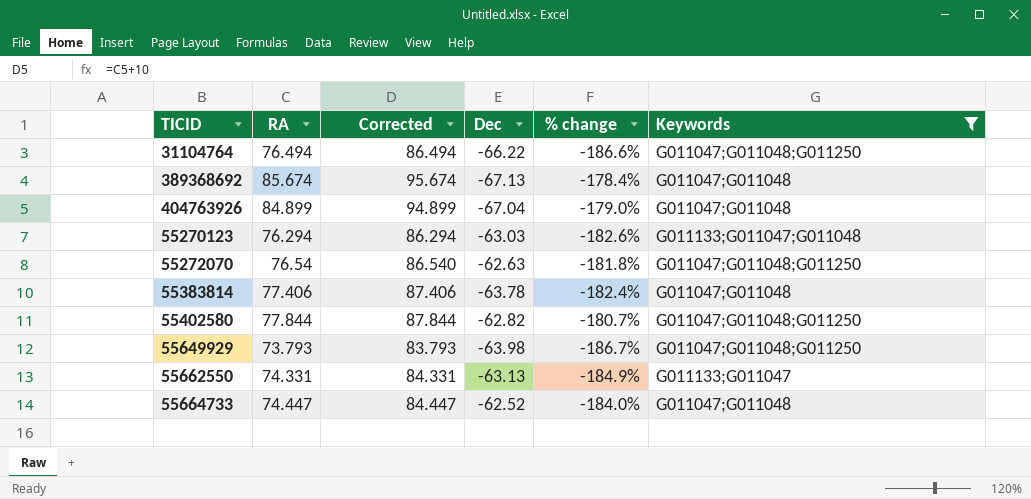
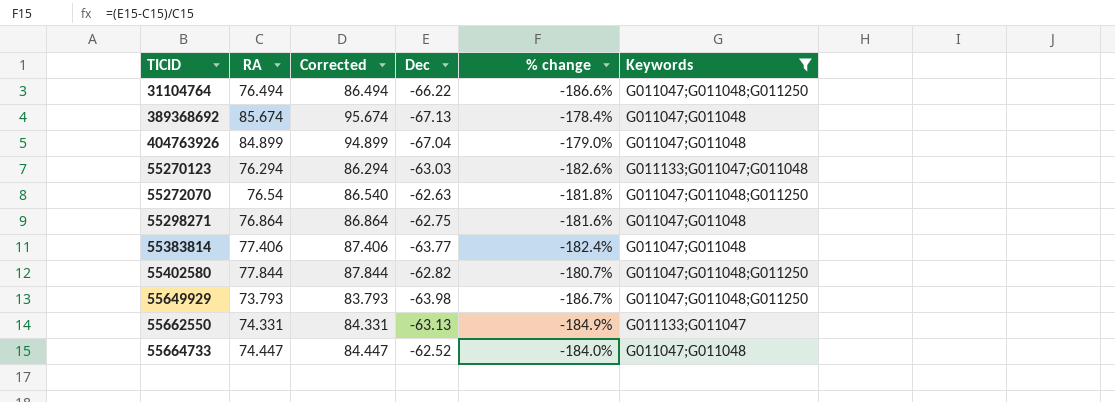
row 55298271: none -> 76.864 | 86.864 | -62.75 | -181.6% | G011047;G011048
55383814 | Dec: -63.78 -> -63.77

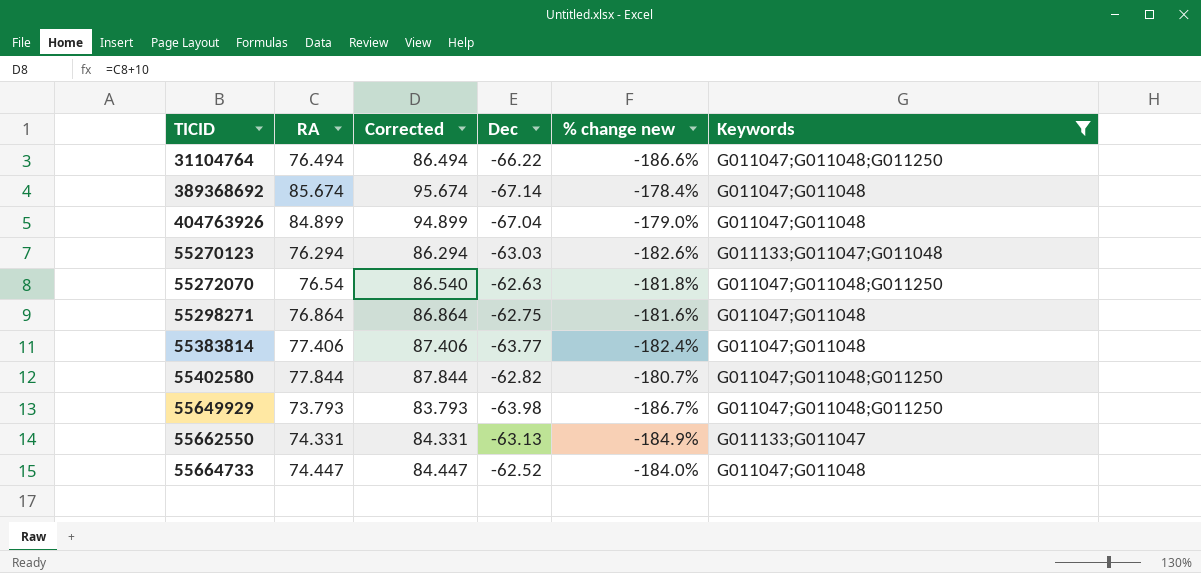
column name: % change -> % change new
389368692 | Dec: -67.13 -> -67.14

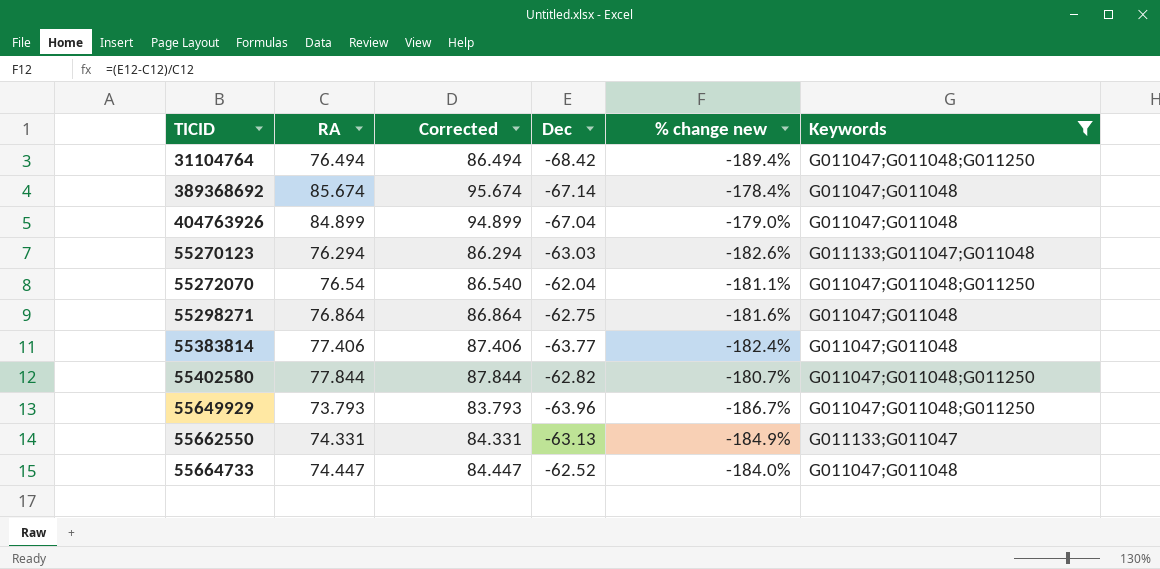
31104764 | Dec: -66.22 -> -68.42
31104764 | % change new: -186.6% -> -189.4%
55272070 | Dec: -62.63 -> -62.04
55272070 | % change new: -181.8% -> -181.1%
55649929 | Dec: -63.98 -> -63.96

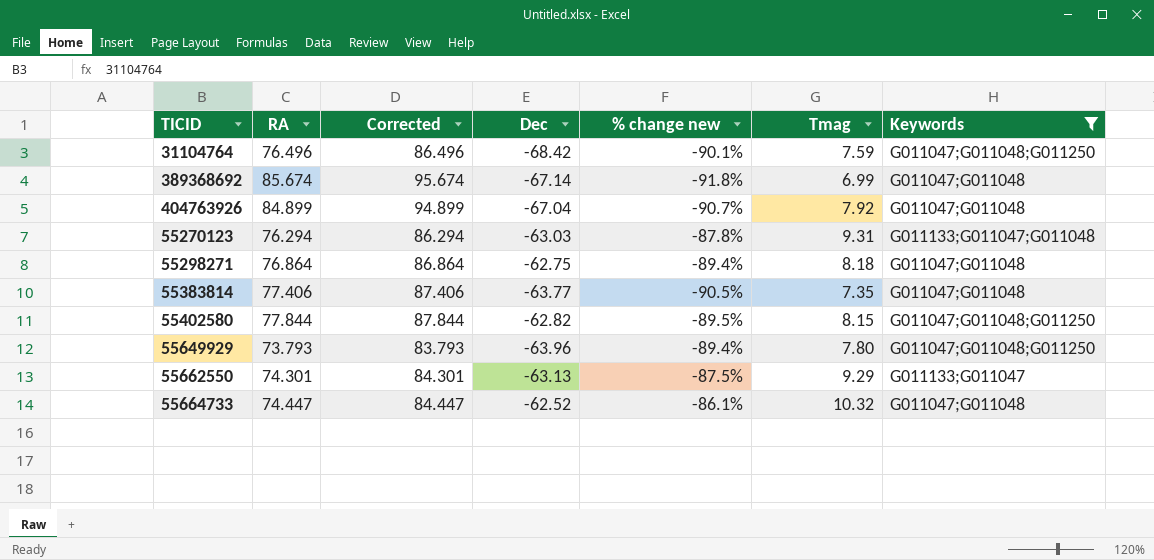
column % change new | formula: ([Dec] - [RA]) / [RA] -> ([Tmag] - [RA]) / [RA]
column Tmag | position: none -> 6
row 55272070: 76.54 | 86.540 | -62.04 | -181.1% | G011047;G011048;G011250 -> none
31104764 | RA: 76.494 -> 76.496
31104764 | Corrected: 86.494 -> 86.496
55662550 | RA: 74.331 -> 74.301
55662550 | Corrected: 84.331 -> 84.301

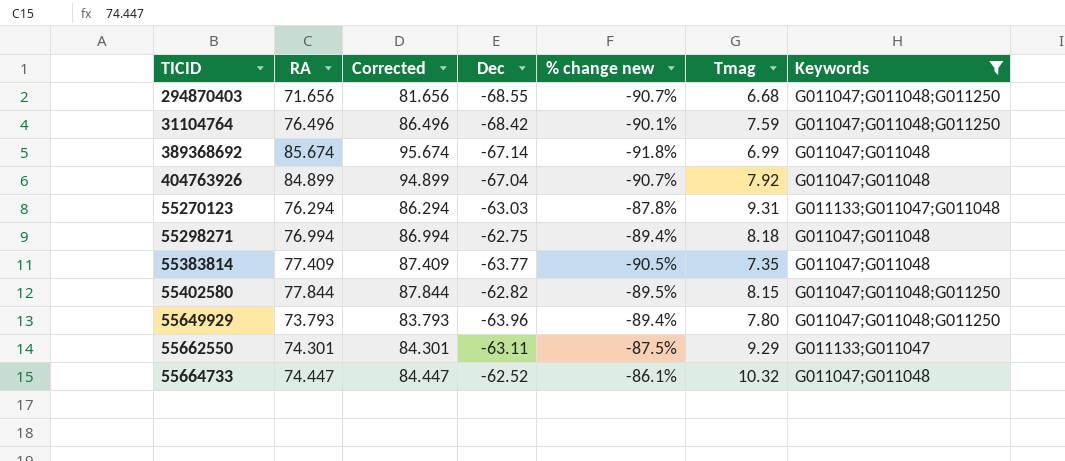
row 294870403: none -> 71.656 | 81.656 | -68.55 | -90.7% | 6.68 | G011047;G011048;G011250
55298271 | RA: 76.864 -> 76.994
55298271 | Corrected: 86.864 -> 86.994
55383814 | RA: 77.406 -> 77.409
55383814 | Corrected: 87.406 -> 87.409
55662550 | Dec: -63.13 -> -63.11

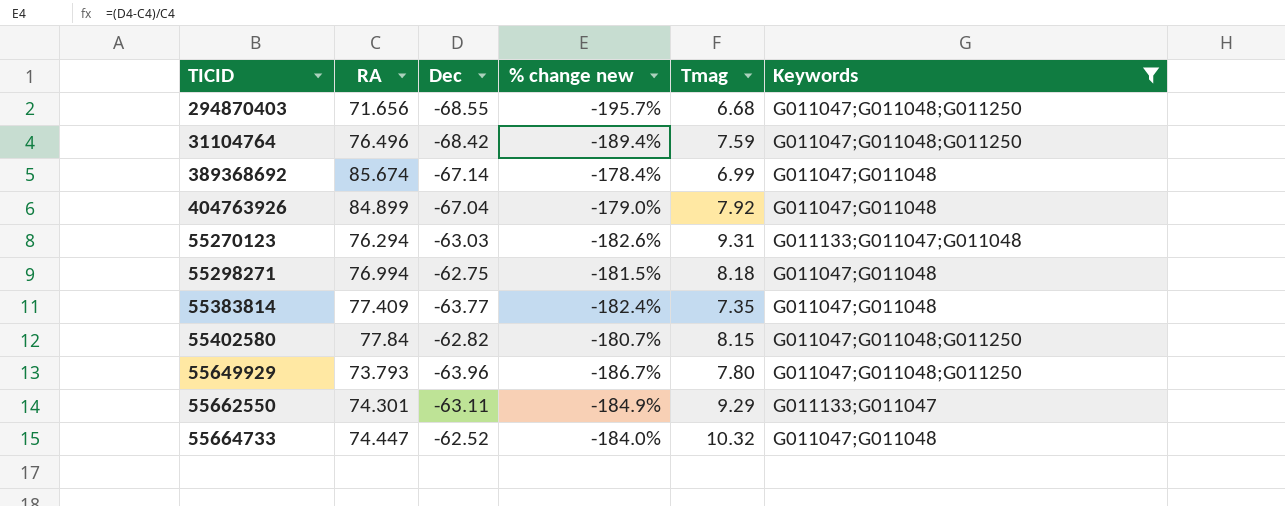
column Corrected | formula: [RA] + 10 -> none
column % change new | formula: ([Tmag] - [RA]) / [RA] -> ([Dec] - [RA]) / [RA]
55402580 | RA: 77.844 -> 77.84

